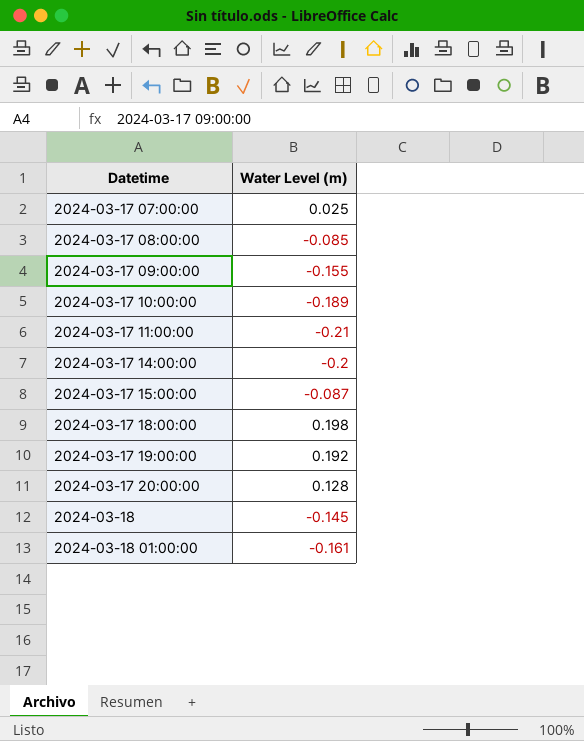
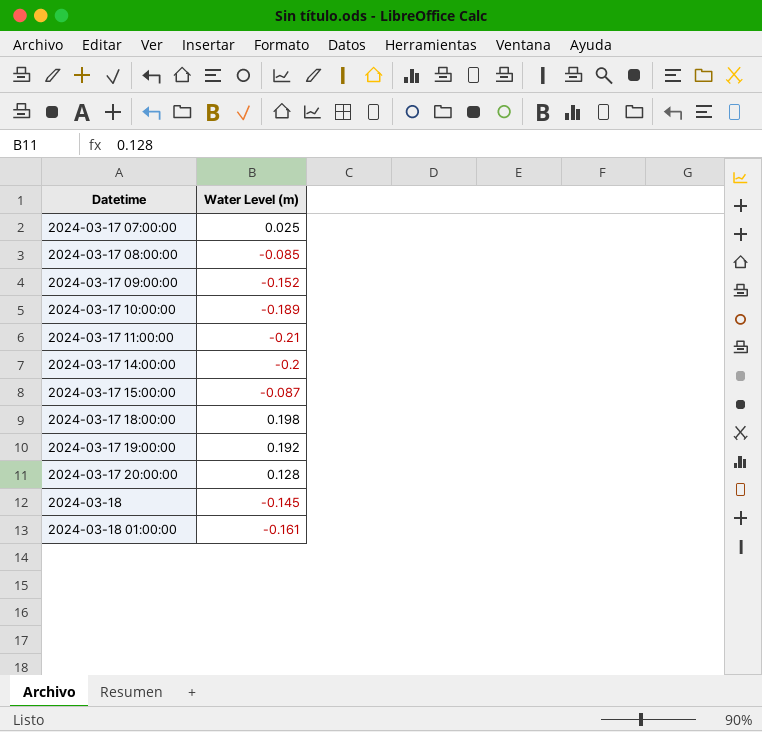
2024-03-17 09:00:00 | Water Level (m): -0.155 -> -0.152

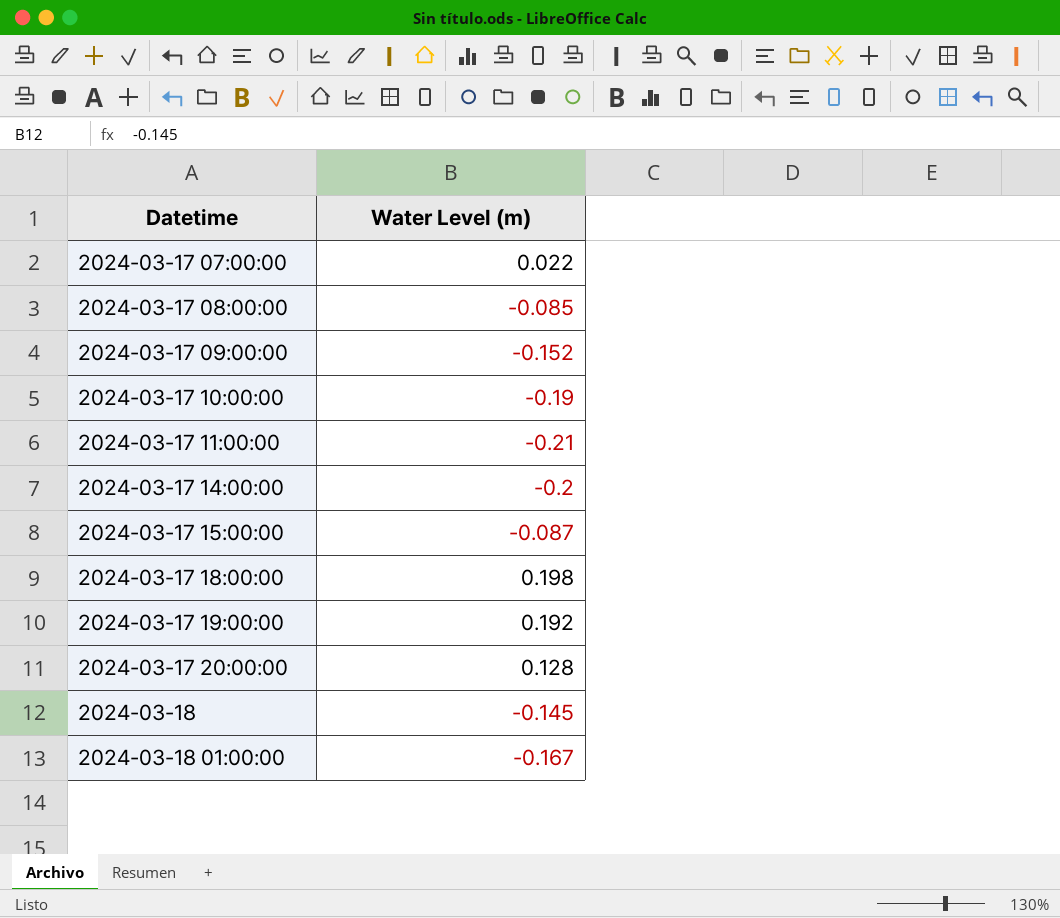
2024-03-17 07:00:00 | Water Level (m): 0.025 -> 0.022
2024-03-17 10:00:00 | Water Level (m): -0.189 -> -0.19
2024-03-18 01:00:00 | Water Level (m): -0.161 -> -0.167

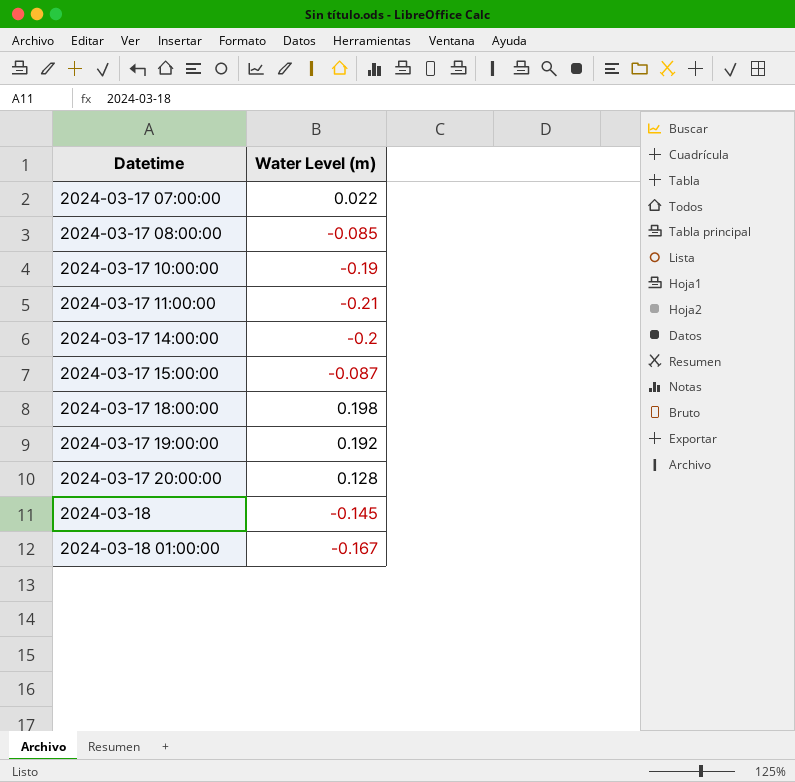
row 2024-03-17 09:00:00: -0.152 -> none

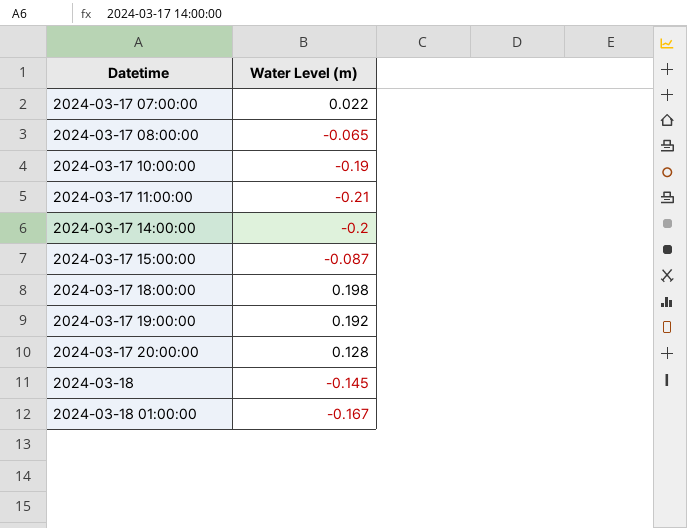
2024-03-17 08:00:00 | Water Level (m): -0.085 -> -0.065

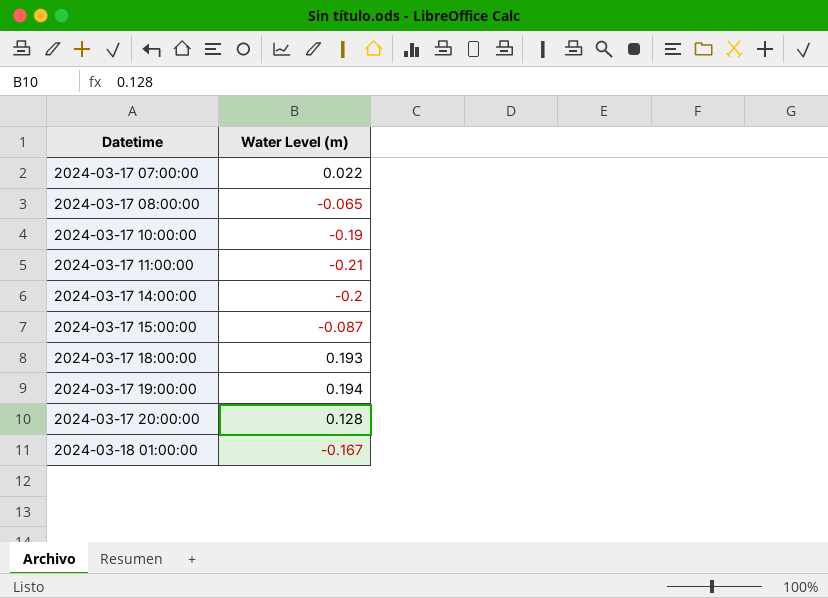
row 2024-03-18: -0.145 -> none
2024-03-17 18:00:00 | Water Level (m): 0.198 -> 0.193
2024-03-17 19:00:00 | Water Level (m): 0.192 -> 0.194

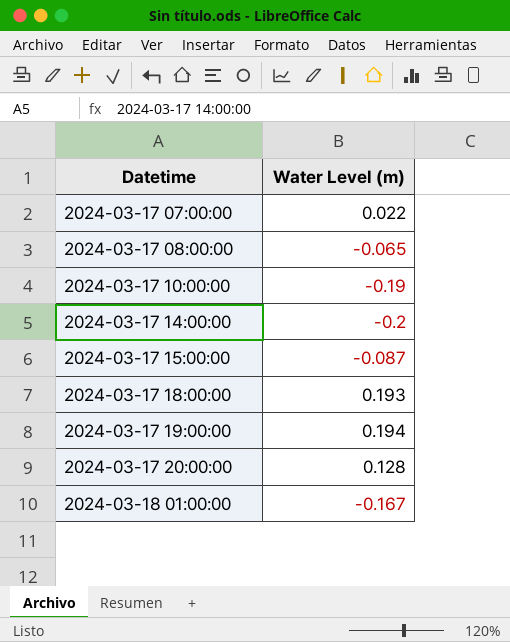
row 2024-03-17 11:00:00: -0.21 -> none

